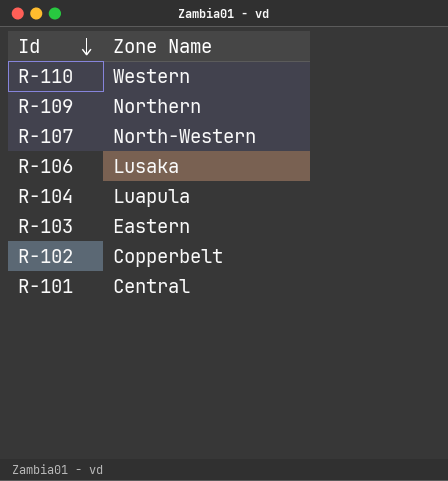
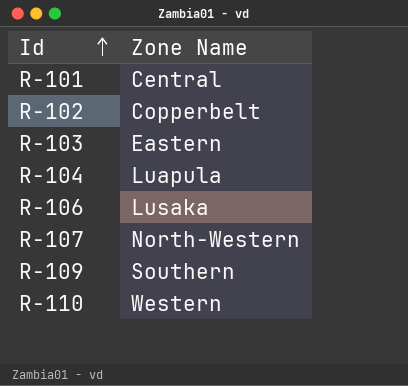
row order: Id descending -> Id ascending
R-109 | Zone Name: Northern -> Southern

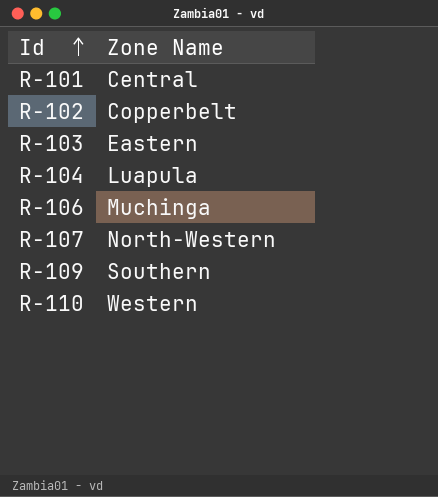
R-106 | Zone Name: Lusaka -> Muchinga

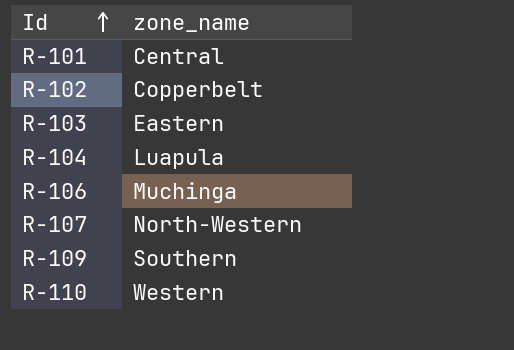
column name: Zone Name -> zone_name

